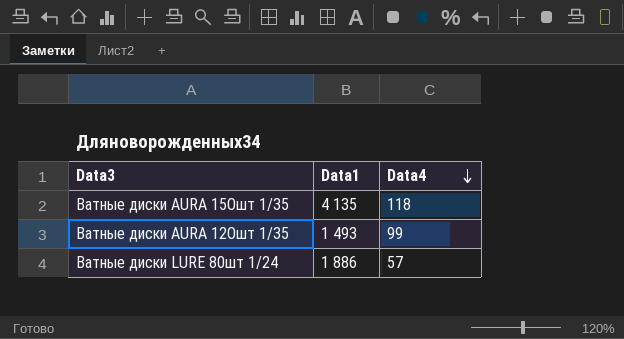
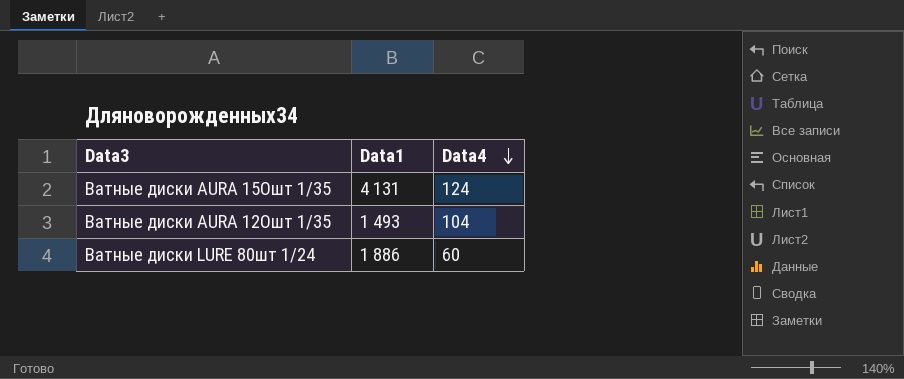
Ватные диски AURA 15Ошт 1/35 | Data1: 4 135 -> 4 131
Ватные диски AURA 15Ошт 1/35 | Data4: 118 -> 124
Ватные диски AURA 12Ошт 1/35 | Data4: 99 -> 104
Ватные диски LURE 80шт 1/24 | Data4: 57 -> 60

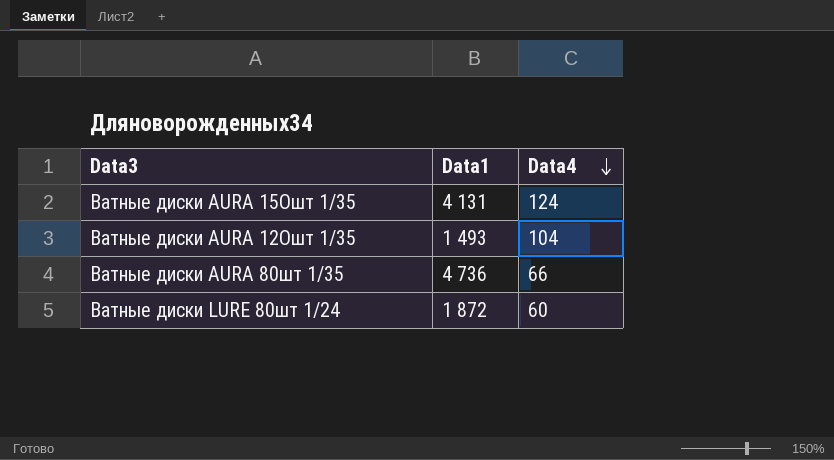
row Ватные диски AURA 80шт 1/35: none -> 4 736 | 66
Ватные диски LURE 80шт 1/24 | Data1: 1 886 -> 1 872

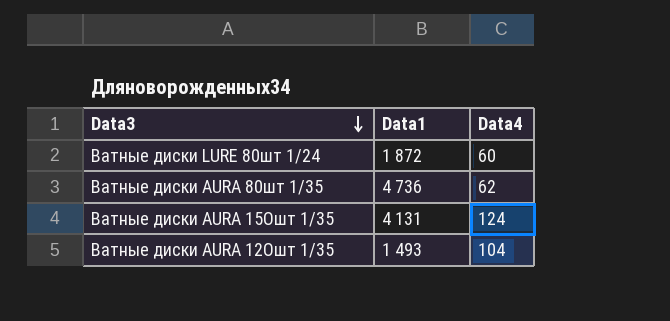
row order: Data4 descending -> Data3 descending
Ватные диски AURA 80шт 1/35 | Data4: 66 -> 62

